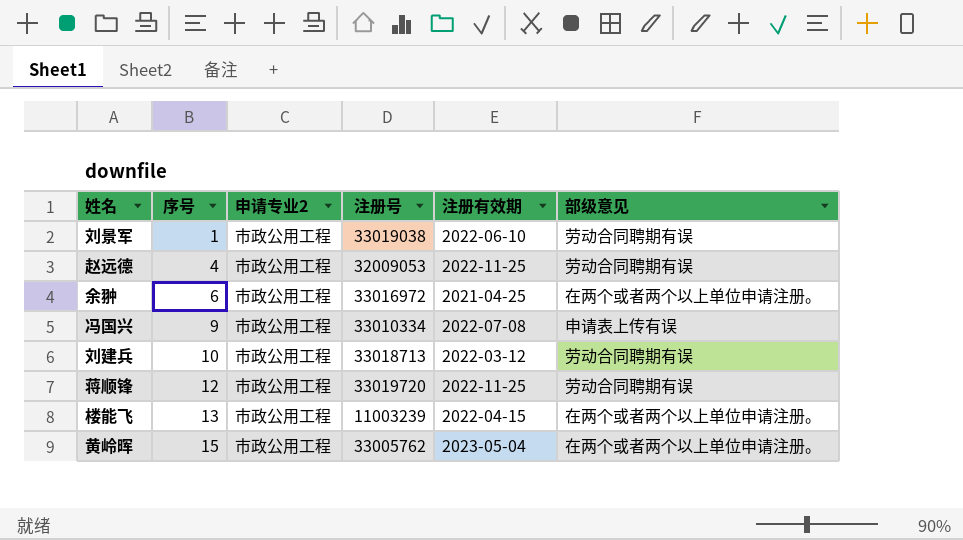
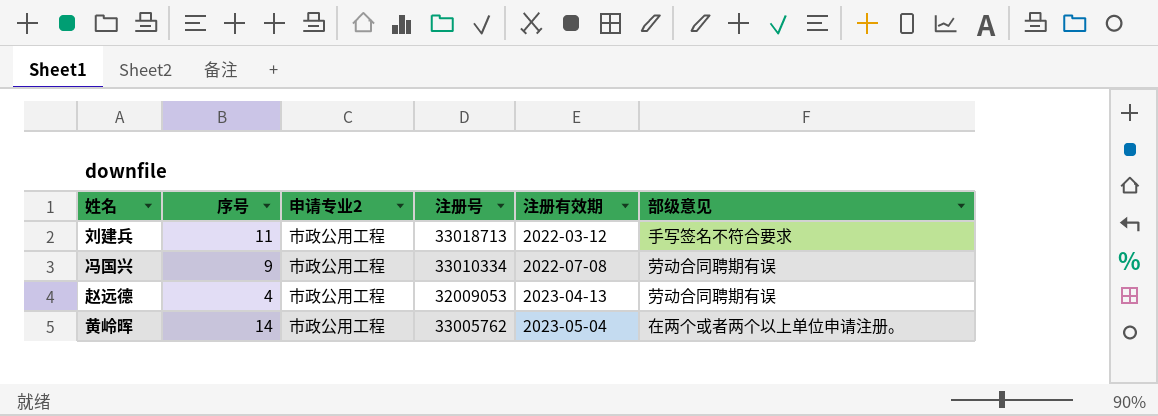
row order: 序号 ascending -> 注册有效期 ascending
row 刘景军: 1 | 市政公用工程 | 33019038 | 2022-06-10 | 劳动合同聘期有误 -> none
row 余翀: 6 | 市政公用工程 | 33016972 | 2021-04-25 | 在两个或者两个以上单位申请注册。 -> none
row 蒋顺锋: 12 | 市政公用工程 | 33019720 | 2022-11-25 | 劳动合同聘期有误 -> none
row 楼能飞: 13 | 市政公用工程 | 11003239 | 2022-04-15 | 在两个或者两个以上单位申请注册。 -> none
刘建兵 | 序号: 10 -> 11
刘建兵 | 部级意见: 劳动合同聘期有误 -> 手写签名不符合要求
冯国兴 | 部级意见: 申请表上传有误 -> 劳动合同聘期有误
赵远德 | 注册有效期: 2022-11-25 -> 2023-04-13
黄岭晖 | 序号: 15 -> 14

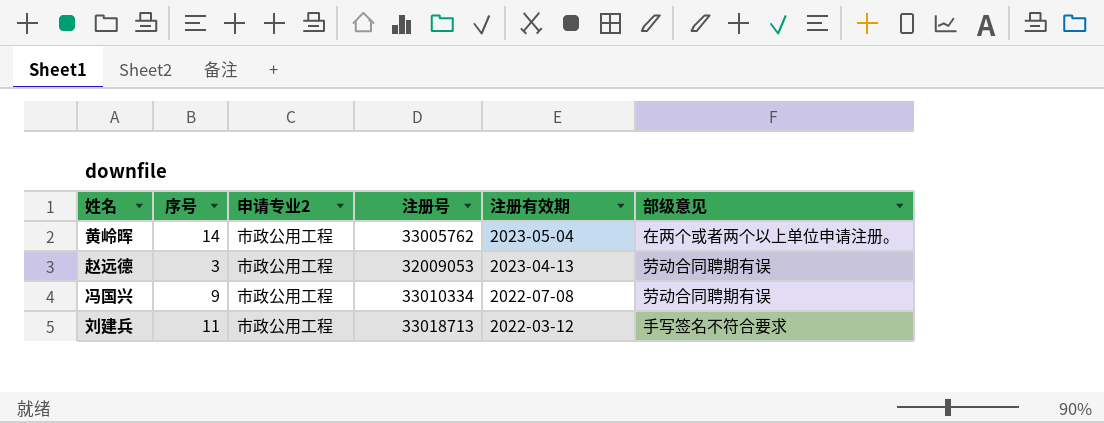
row order: 注册有效期 ascending -> 注册有效期 descending
赵远德 | 序号: 4 -> 3

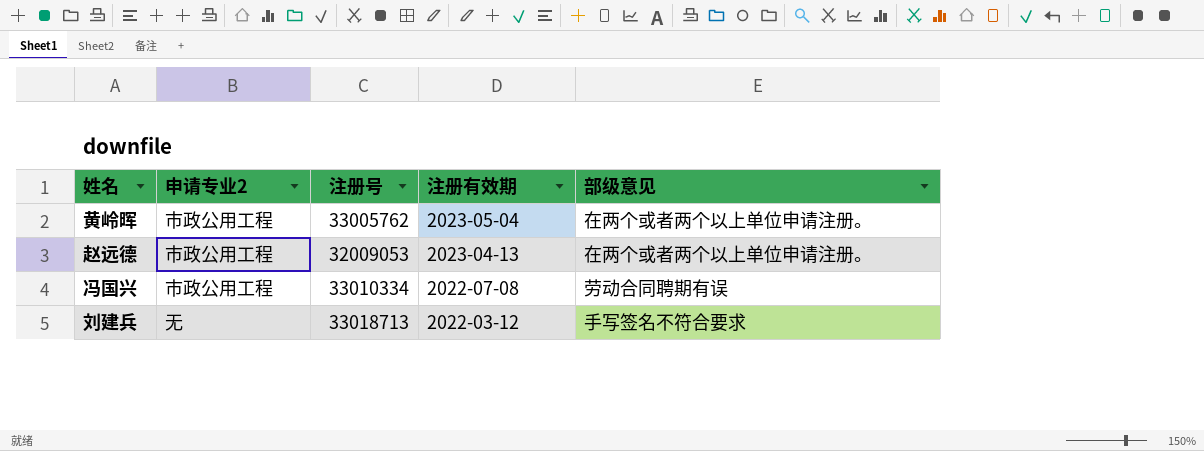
column 序号 | position: 2 -> none
赵远德 | 部级意见: 劳动合同聘期有误 -> 在两个或者两个以上单位申请注册。
刘建兵 | 申请专业2: 市政公用工程 -> 无

